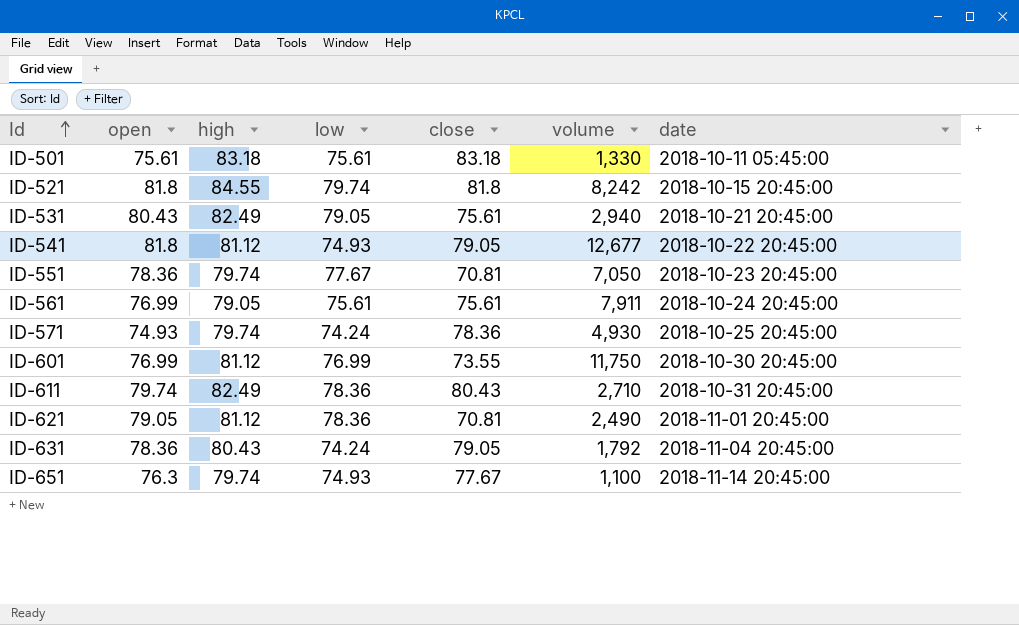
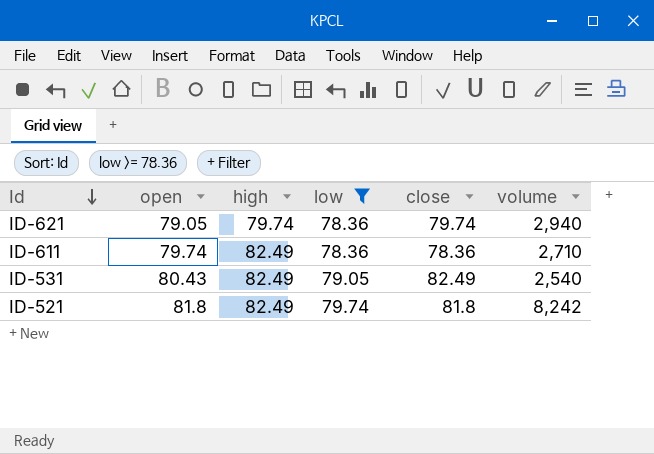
filter: none -> low >= 78.36
row order: Id ascending -> Id descending
column date | position: 7 -> none
ID-621 | high: 81.12 -> 79.74
ID-621 | close: 70.81 -> 79.74
ID-621 | volume: 2,490 -> 2,940
ID-611 | close: 80.43 -> 78.36
ID-531 | close: 75.61 -> 82.49
ID-531 | volume: 2,940 -> 2,540
ID-521 | high: 84.55 -> 82.49

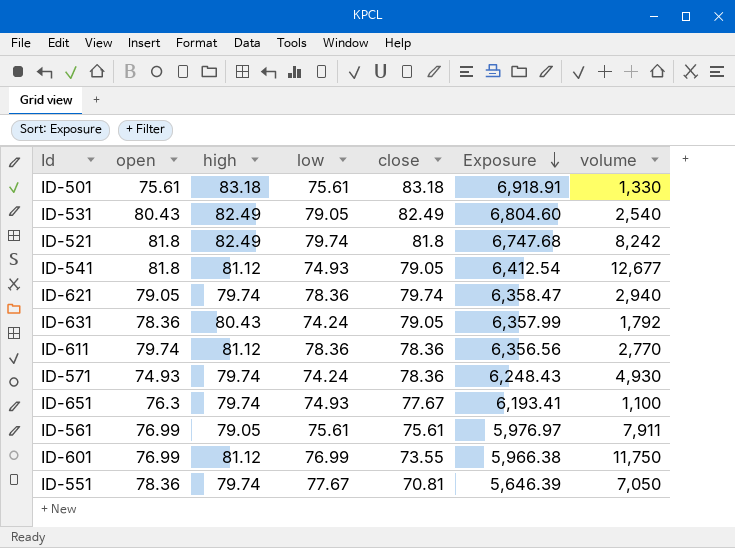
filter: low >= 78.36 -> none
row order: Id descending -> Exposure descending
column Exposure | formula: none -> [high] * [close]
ID-611 | high: 82.49 -> 81.12
ID-611 | volume: 2,710 -> 2,770

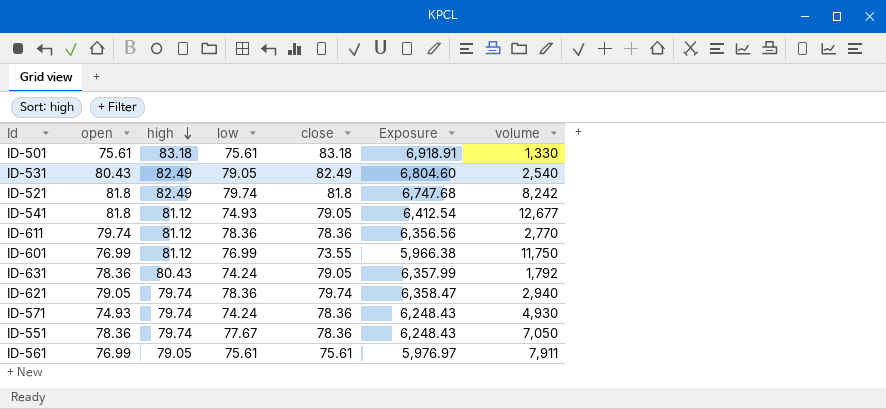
row order: Exposure descending -> high descending
row ID-651: 76.3 | 79.74 | 74.93 | 77.67 | 6,193.41 | 1,100 -> none
ID-551 | close: 70.81 -> 78.36
ID-551 | Exposure: 5,646.39 -> 6,248.43

